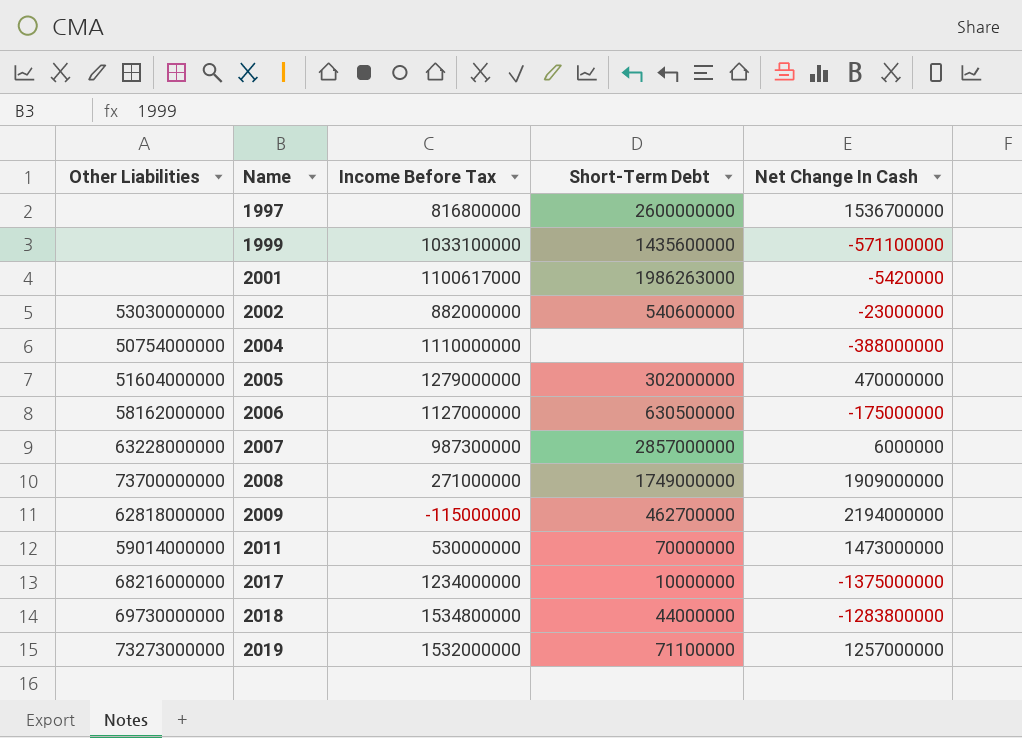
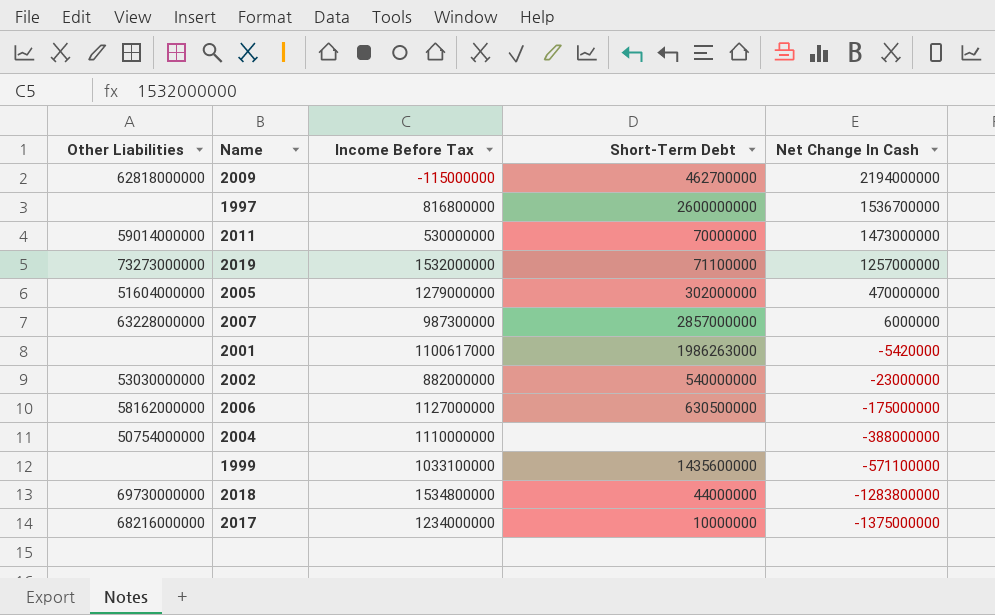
row order: Name ascending -> Net Change In Cash descending
row 2008: 73700000000 | 271000000 | 1749000000 | 1909000000 -> none
2002 | Short-Term Debt: 540600000 -> 540000000

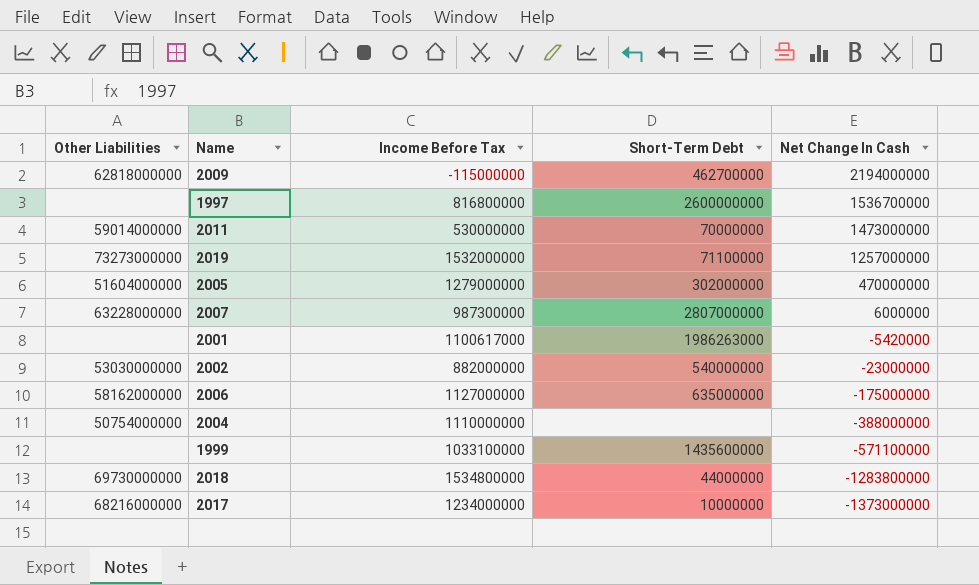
2007 | Short-Term Debt: 2857000000 -> 2807000000
2006 | Short-Term Debt: 630500000 -> 635000000
2017 | Net Change In Cash: -1375000000 -> -1373000000

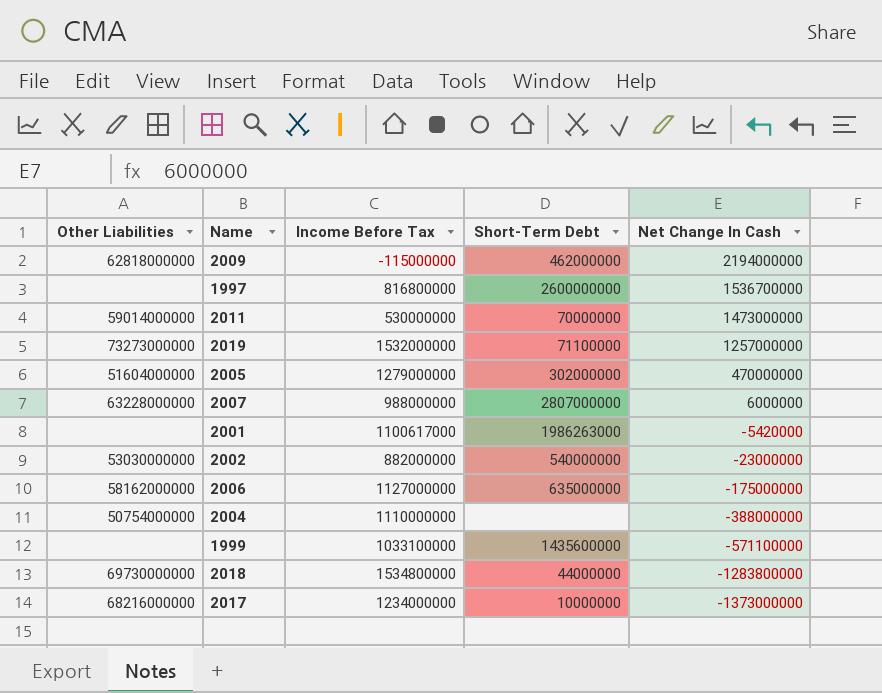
2009 | Short-Term Debt: 462700000 -> 462000000
2007 | Income Before Tax: 987300000 -> 988000000

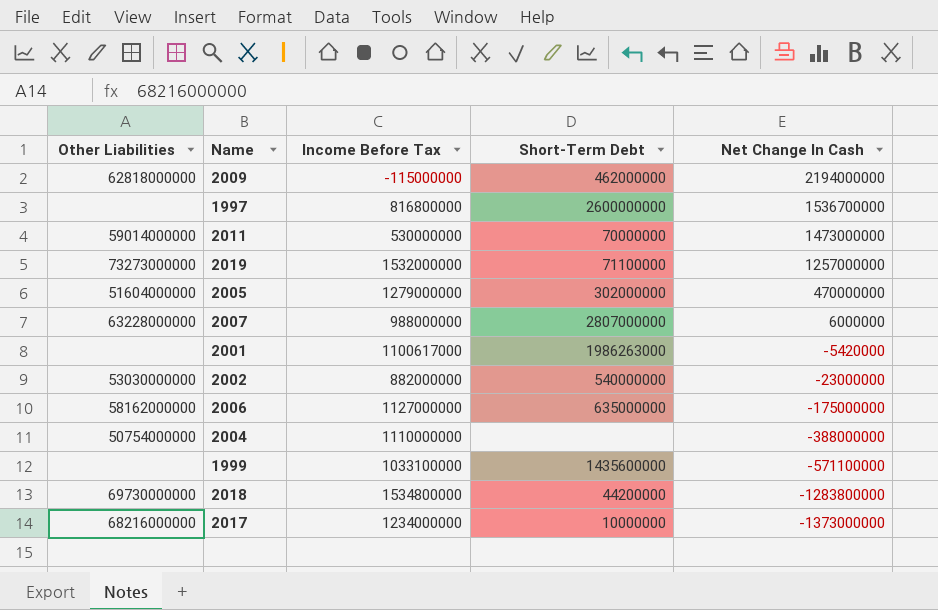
2018 | Short-Term Debt: 44000000 -> 44200000

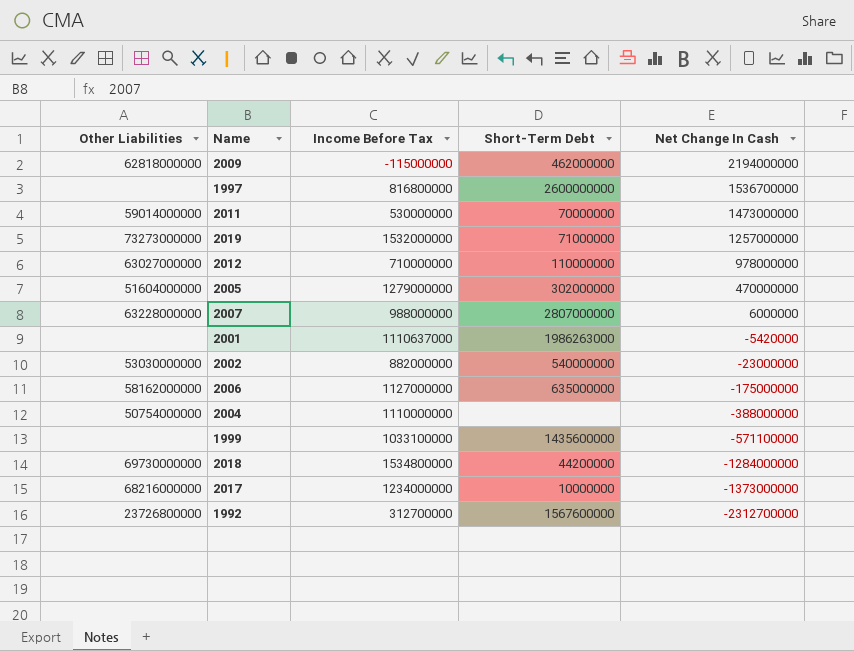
2019 | Short-Term Debt: 71100000 -> 71000000
row 2012: none -> 63027000000 | 710000000 | 110000000 | 978000000
2001 | Income Before Tax: 1100617000 -> 1110637000
2018 | Net Change In Cash: -1283800000 -> -1284000000
row 1992: none -> 23726800000 | 312700000 | 1567600000 | -2312700000

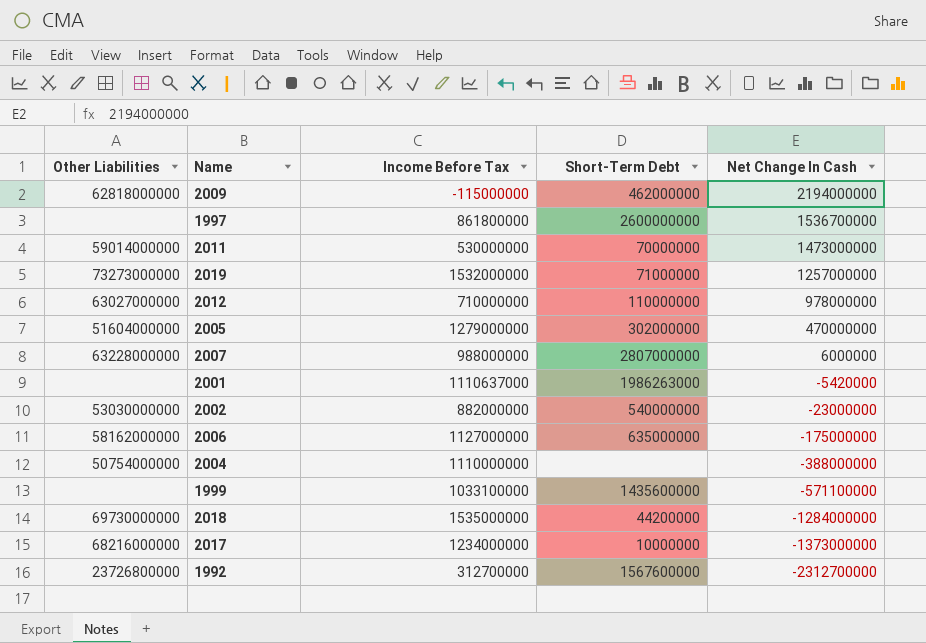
1997 | Income Before Tax: 816800000 -> 861800000
2018 | Income Before Tax: 1534800000 -> 1535000000

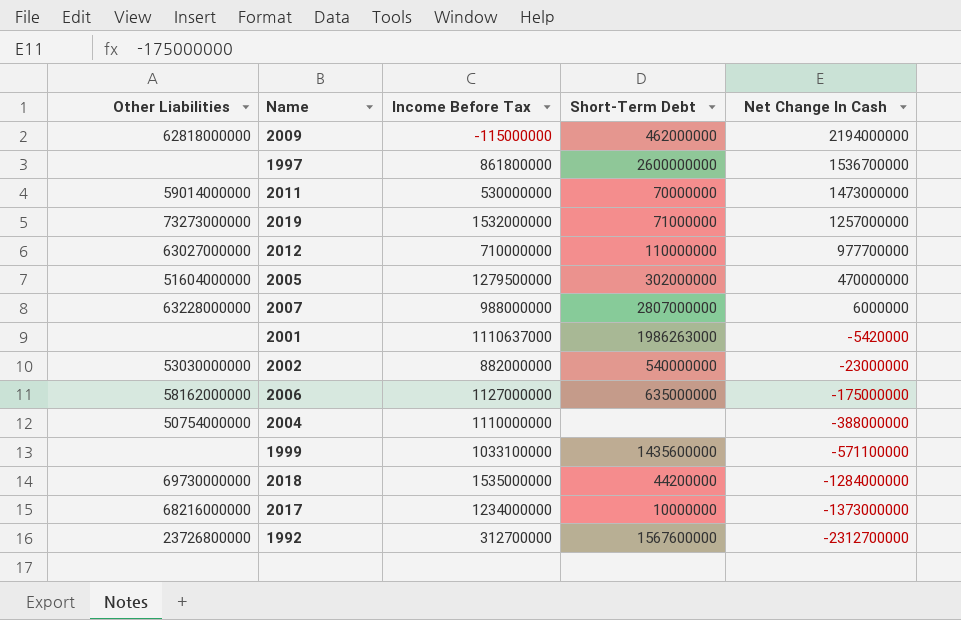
2012 | Net Change In Cash: 978000000 -> 977700000
2005 | Income Before Tax: 1279000000 -> 1279500000

